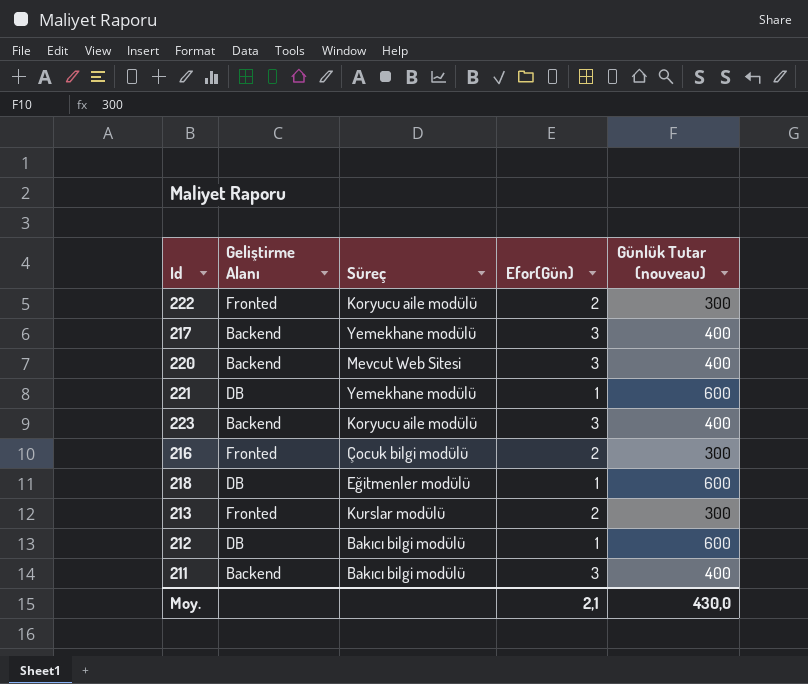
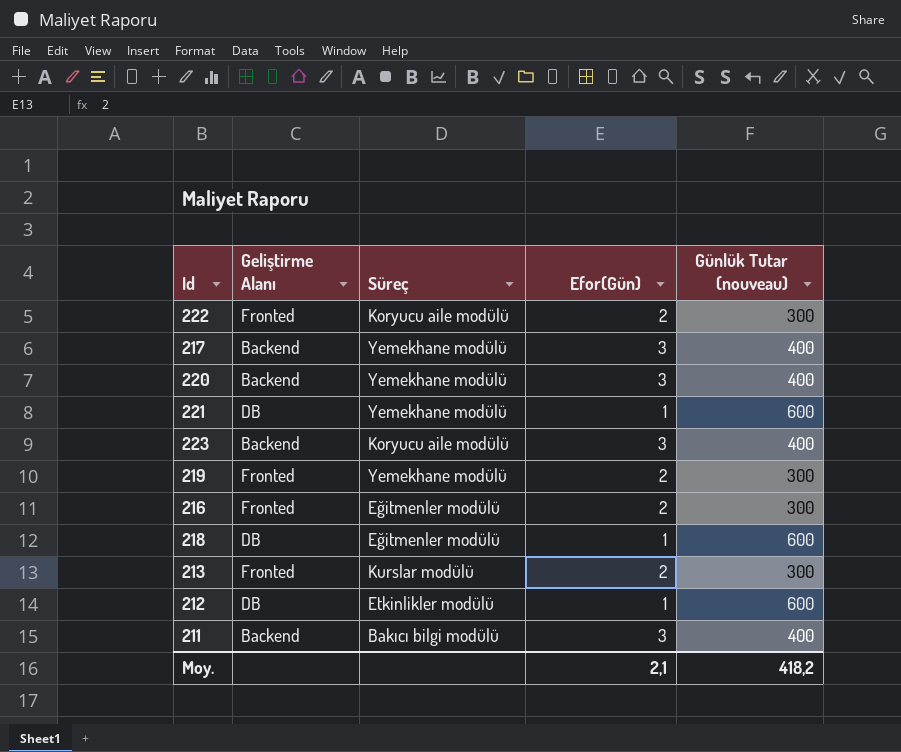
220 | Süreç: Mevcut Web Sitesi -> Yemekhane modülü
row 219: none -> Fronted | Yemekhane modülü | 2 | 300
216 | Süreç: Çocuk bilgi modülü -> Eğitmenler modülü
212 | Süreç: Bakıcı bilgi modülü -> Etkinlikler modülü
Moy. | Günlük Tutar (nouveau): 430,0 -> 418,2

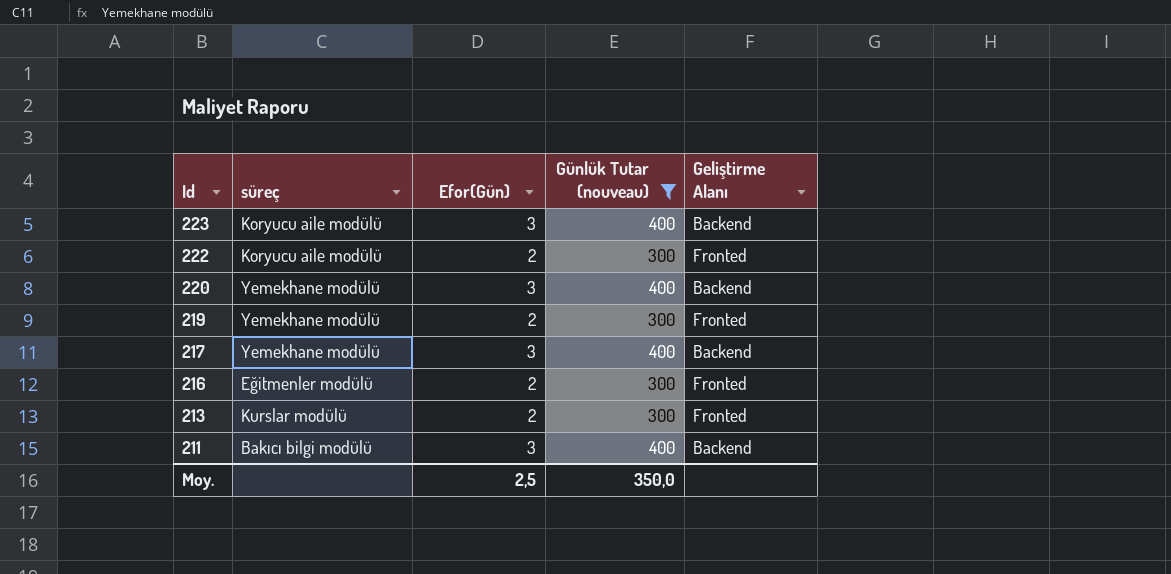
filter: none -> Günlük Tutar (nouveau) != 600
row order: none -> Id descending
column name: Süreç -> süreç
column Geliştirme Alanı | position: 2 -> 5
Moy. | Efor(Gün): 2,1 -> 2,5
Moy. | Günlük Tutar (nouveau): 418,2 -> 350,0

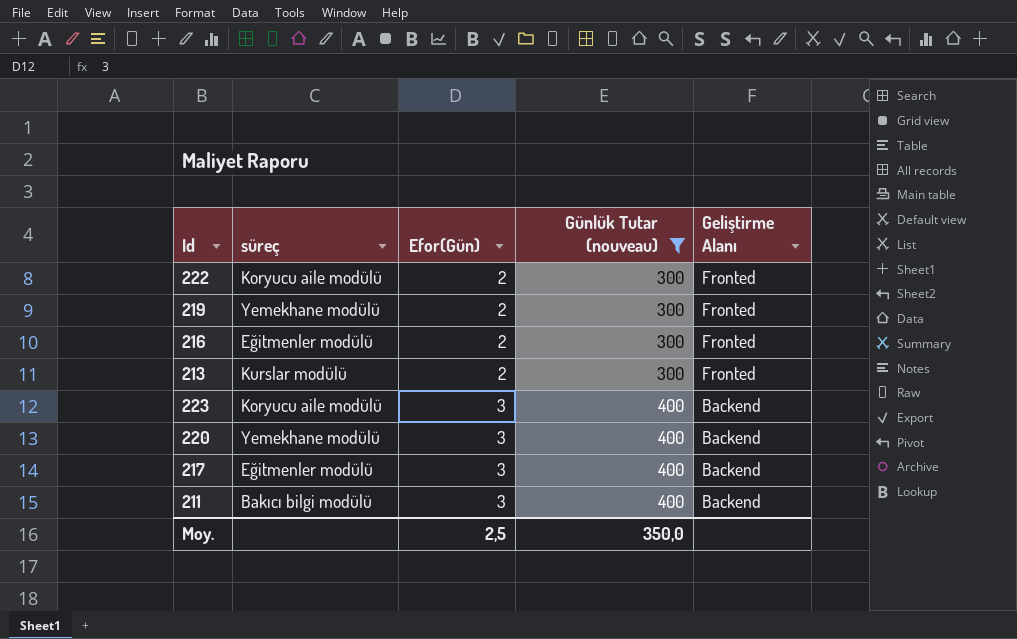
row order: Id descending -> Efor(Gün) ascending
217 | süreç: Yemekhane modülü -> Eğitmenler modülü

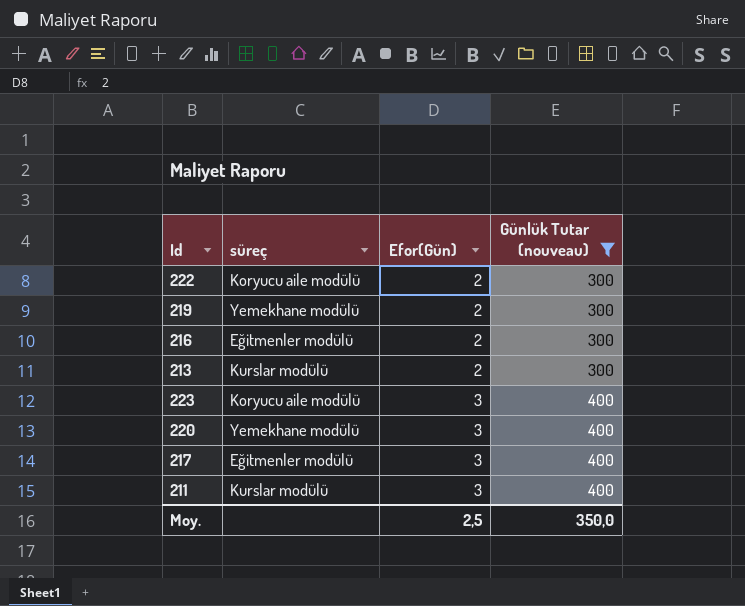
column Geliştirme Alanı | position: 5 -> none
211 | süreç: Bakıcı bilgi modülü -> Kurslar modülü

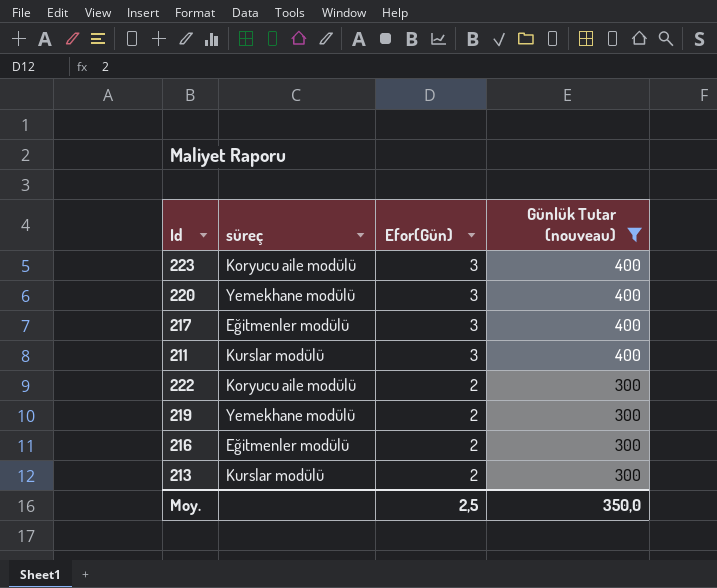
row order: Efor(Gün) ascending -> Efor(Gün) descending

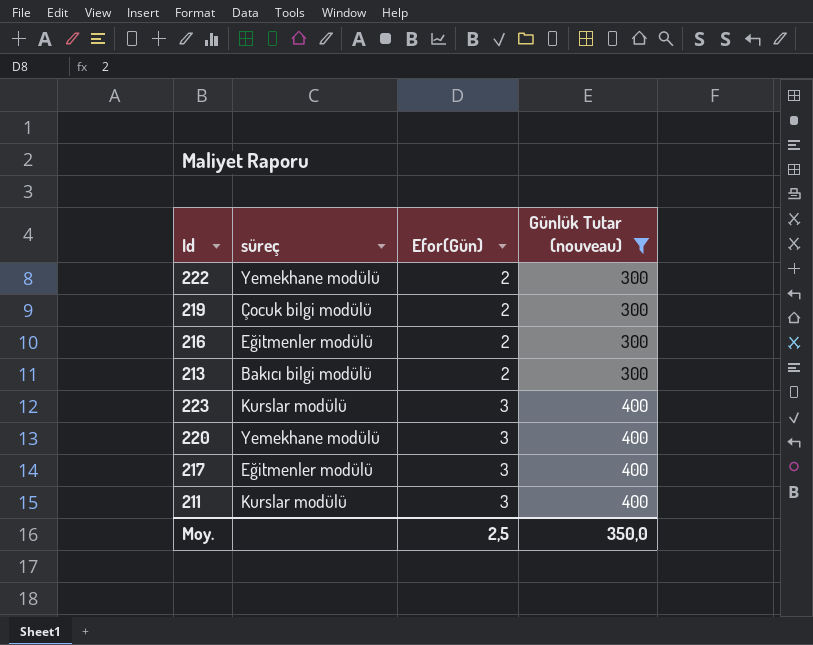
row order: Efor(Gün) descending -> Efor(Gün) ascending
222 | süreç: Koryucu aile modülü -> Yemekhane modülü
219 | süreç: Yemekhane modülü -> Çocuk bilgi modülü
213 | süreç: Kurslar modülü -> Bakıcı bilgi modülü
223 | süreç: Koryucu aile modülü -> Kurslar modülü

